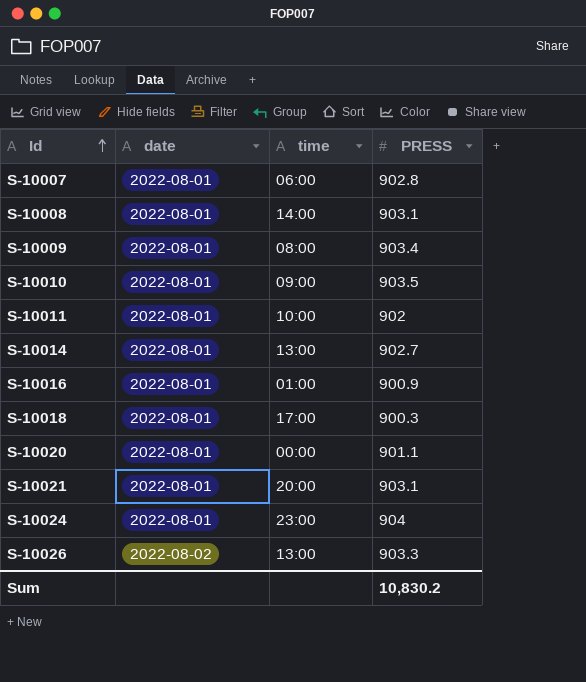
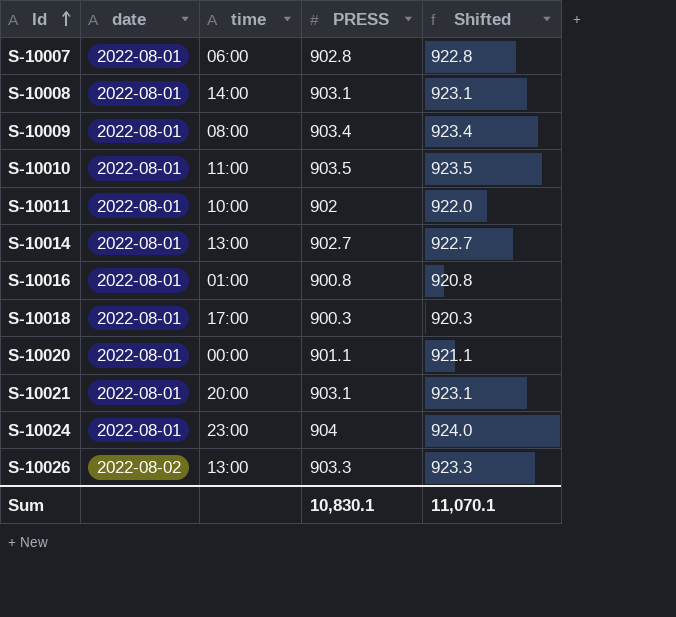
column Shifted | formula: none -> [PRESS] + 20
S-10010 | time: 09:00 -> 11:00
S-10016 | PRESS: 900.9 -> 900.8
Sum | PRESS: 10,830.2 -> 10,830.1

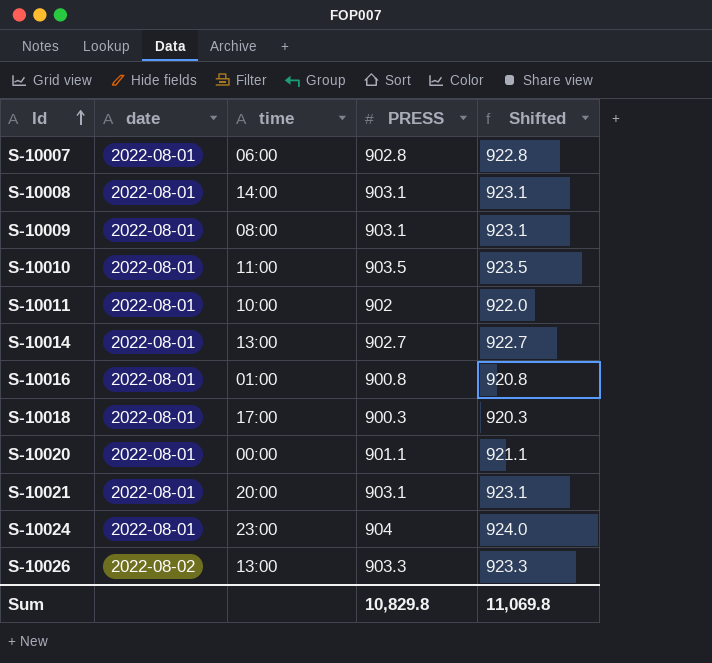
S-10009 | PRESS: 903.4 -> 903.1
S-10009 | Shifted: 923.4 -> 923.1
Sum | PRESS: 10,830.1 -> 10,829.8
Sum | Shifted: 11,070.1 -> 11,069.8

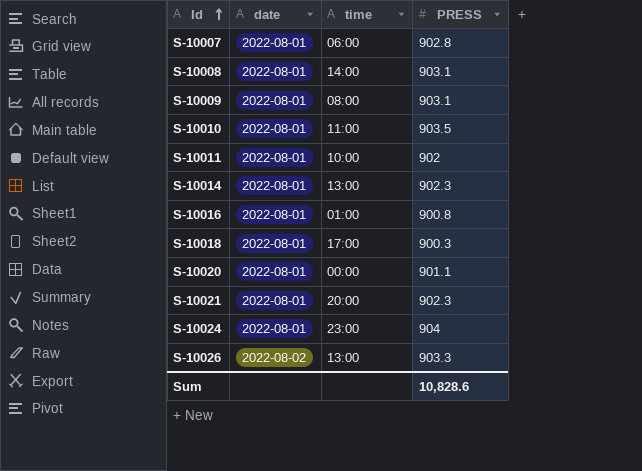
column Shifted | formula: [PRESS] + 20 -> none
S-10014 | PRESS: 902.7 -> 902.3
S-10021 | PRESS: 903.1 -> 902.3
Sum | PRESS: 10,829.8 -> 10,828.6

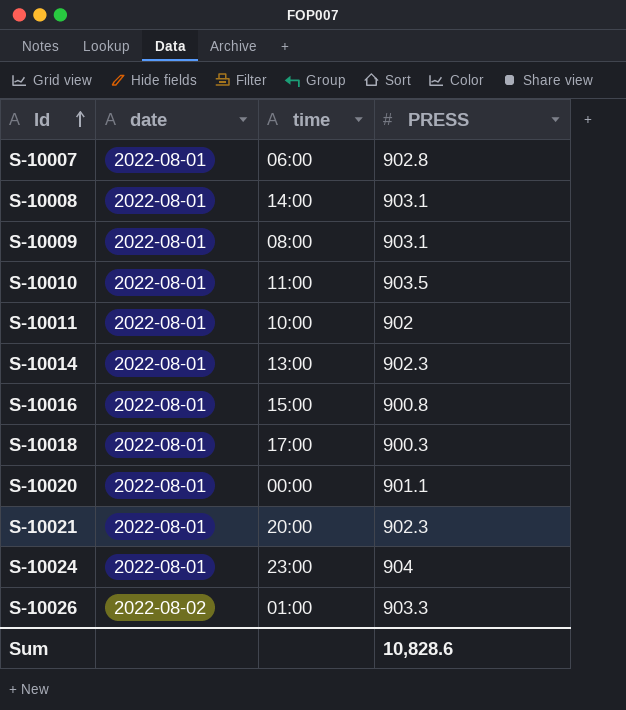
S-10016 | time: 01:00 -> 15:00
S-10026 | time: 13:00 -> 01:00

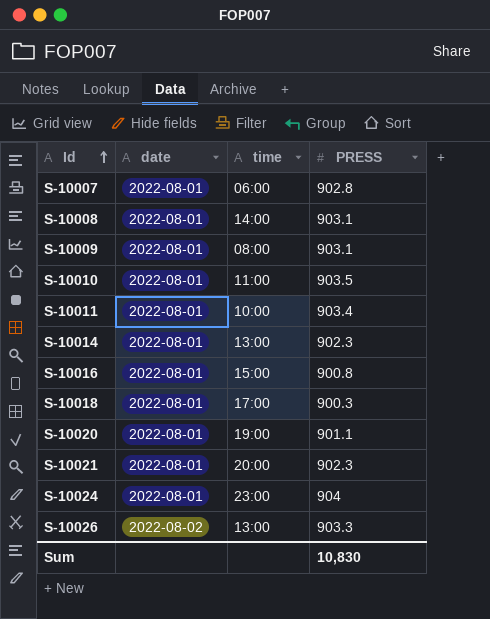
S-10011 | PRESS: 902 -> 903.4
S-10020 | time: 00:00 -> 19:00
S-10026 | time: 01:00 -> 13:00
Sum | PRESS: 10,828.6 -> 10,830

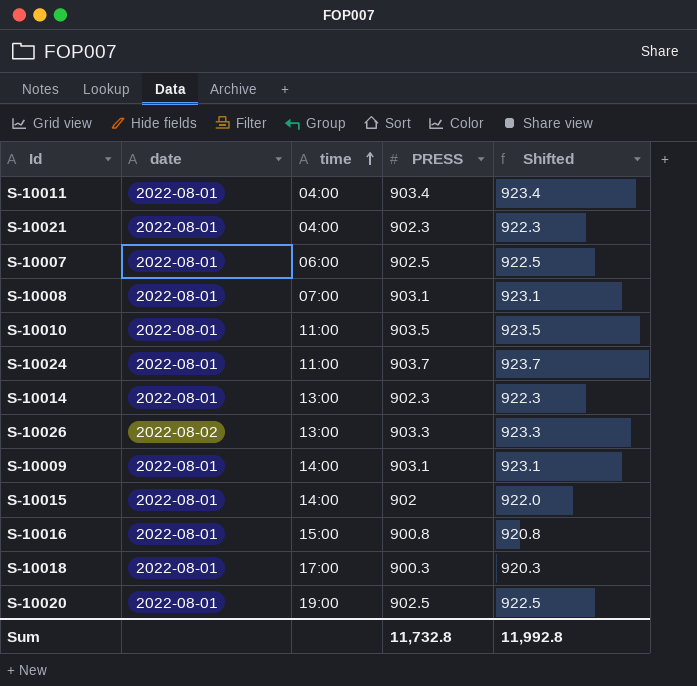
row order: Id ascending -> time ascending
column Shifted | formula: none -> [PRESS] + 20
S-10011 | time: 10:00 -> 04:00
S-10021 | time: 20:00 -> 04:00
S-10007 | PRESS: 902.8 -> 902.5
S-10008 | time: 14:00 -> 07:00
S-10024 | time: 23:00 -> 11:00
S-10024 | PRESS: 904 -> 903.7
S-10009 | time: 08:00 -> 14:00
row S-10015: none -> 2022-08-01 | 14:00 | 902 | 922.0
S-10020 | PRESS: 901.1 -> 902.5
Sum | PRESS: 10,830 -> 11,732.8

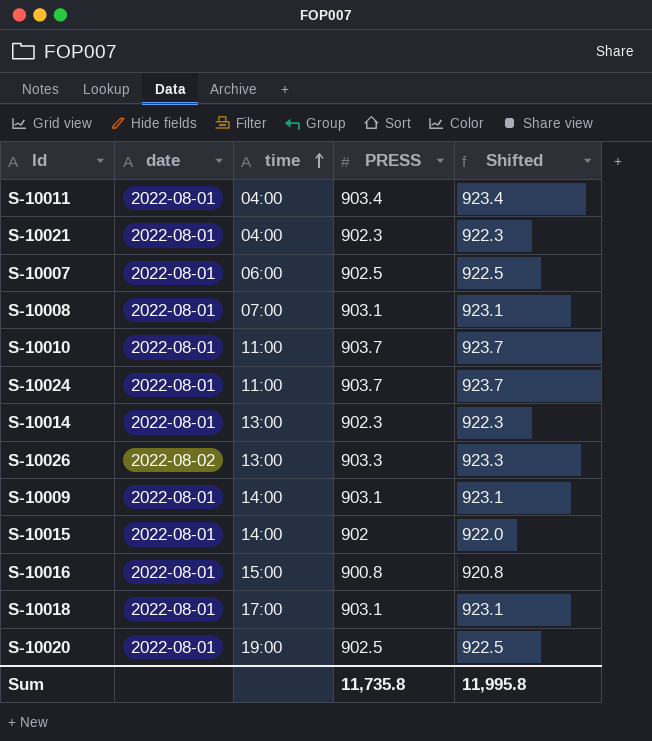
S-10010 | PRESS: 903.5 -> 903.7
S-10010 | Shifted: 923.5 -> 923.7
S-10018 | PRESS: 900.3 -> 903.1
S-10018 | Shifted: 920.3 -> 923.1
Sum | PRESS: 11,732.8 -> 11,735.8
Sum | Shifted: 11,992.8 -> 11,995.8

